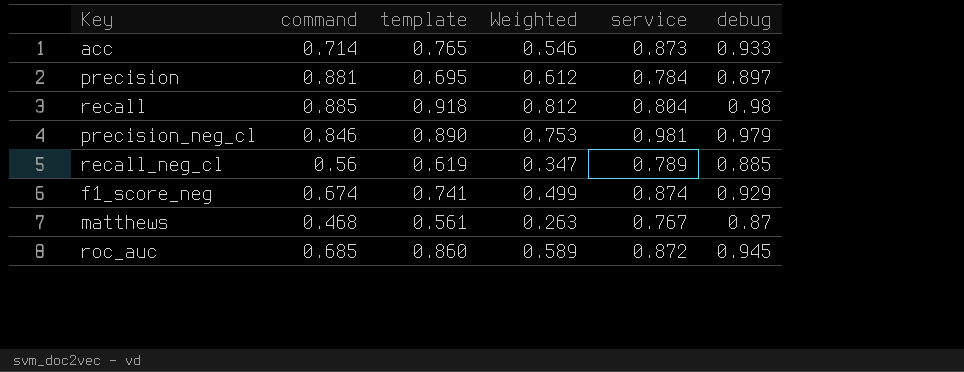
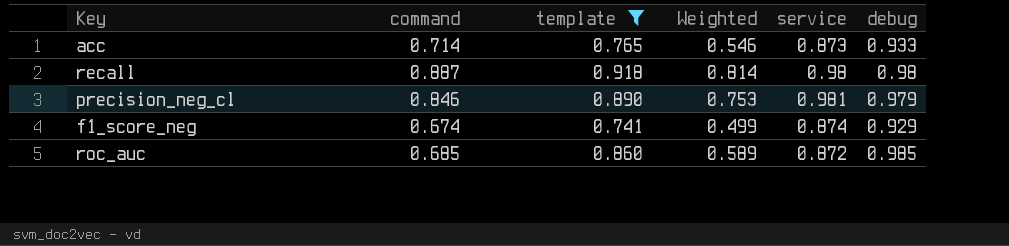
filter: none -> template >= 0.741
recall | command: 0.885 -> 0.887
recall | Weighted: 0.812 -> 0.814
recall | service: 0.804 -> 0.98
roc_auc | debug: 0.945 -> 0.985

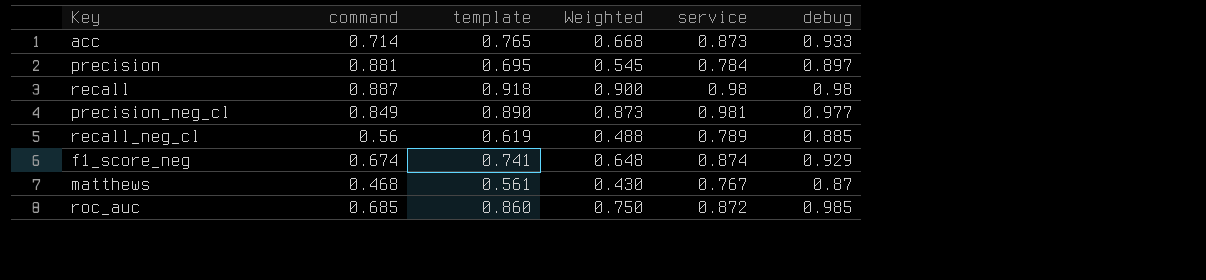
filter: template >= 0.741 -> none
column Weighted | formula: [command] * [template] -> [template] * [service]
precision_neg_cl | command: 0.846 -> 0.849
precision_neg_cl | debug: 0.979 -> 0.977

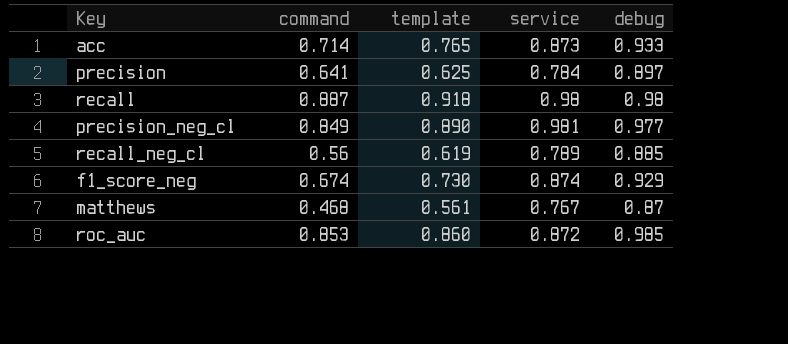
column Weighted | formula: [template] * [service] -> none
precision | command: 0.881 -> 0.641
precision | template: 0.695 -> 0.625
f1_score_neg | template: 0.741 -> 0.730
roc_auc | command: 0.685 -> 0.853

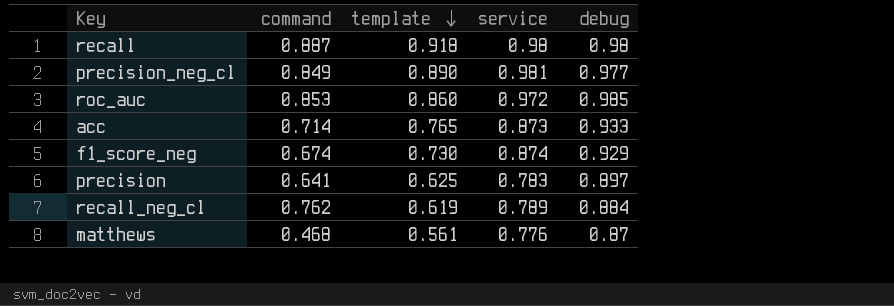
row order: none -> template descending
roc_auc | service: 0.872 -> 0.972
precision | service: 0.784 -> 0.783
recall_neg_cl | command: 0.56 -> 0.762
recall_neg_cl | debug: 0.885 -> 0.884
matthews | service: 0.767 -> 0.776

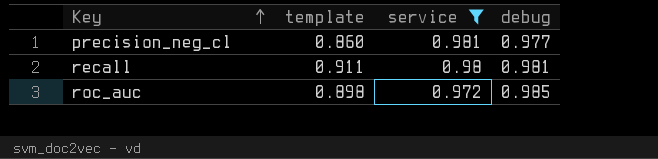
filter: none -> service >= 0.972
row order: template descending -> Key ascending
column command | position: 2 -> none
precision_neg_cl | template: 0.890 -> 0.860
recall | template: 0.918 -> 0.911
recall | debug: 0.98 -> 0.981
roc_auc | template: 0.860 -> 0.898

